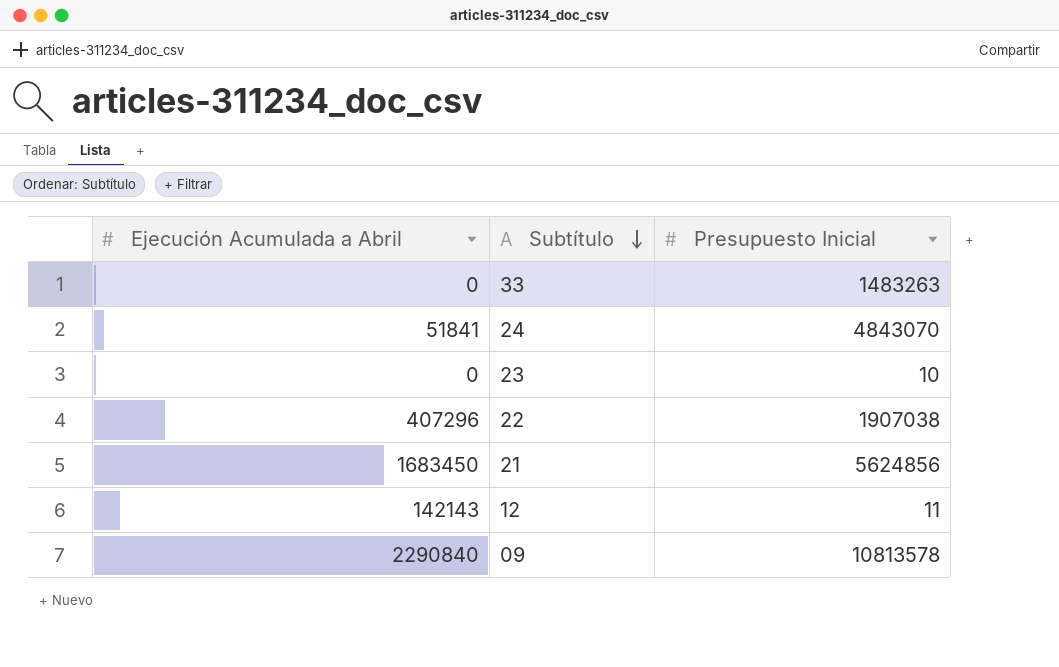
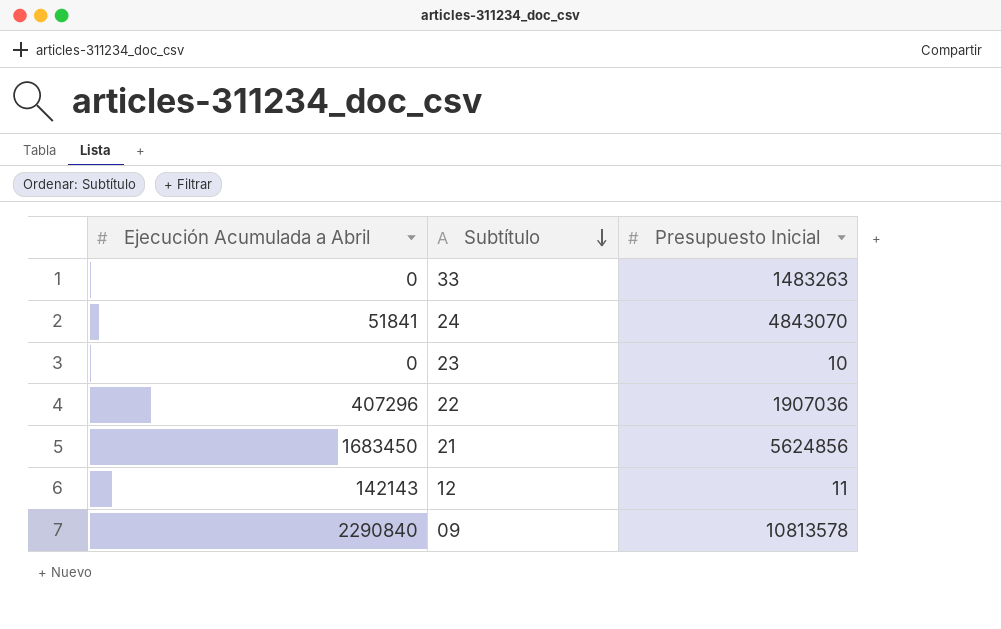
22 | Presupuesto Inicial: 1907038 -> 1907036

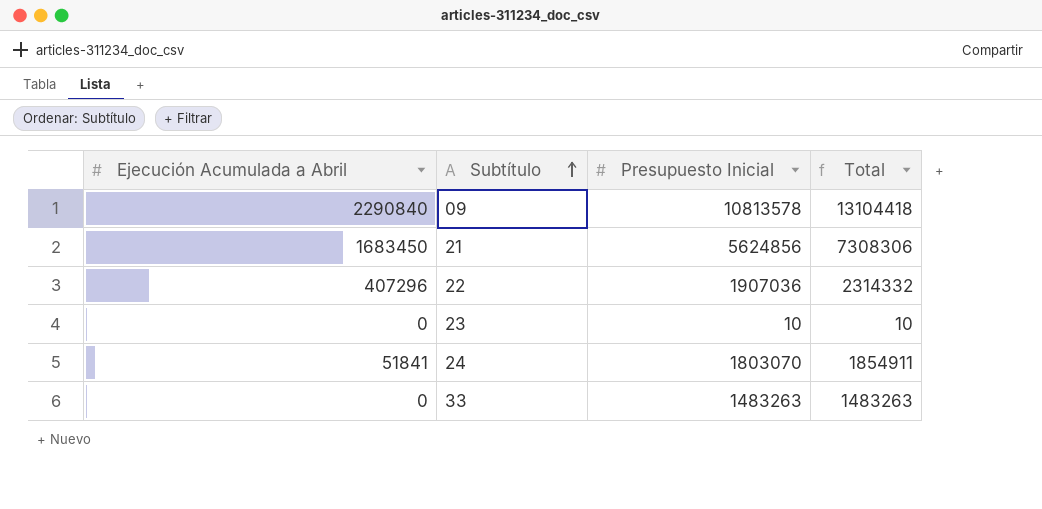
row order: Subtítulo descending -> Subtítulo ascending
column Total | formula: none -> [Ejecución Acumulada a Abril] + [Presupuesto Inicial]
row 12: 142143 | 11 -> none
24 | Presupuesto Inicial: 4843070 -> 1803070

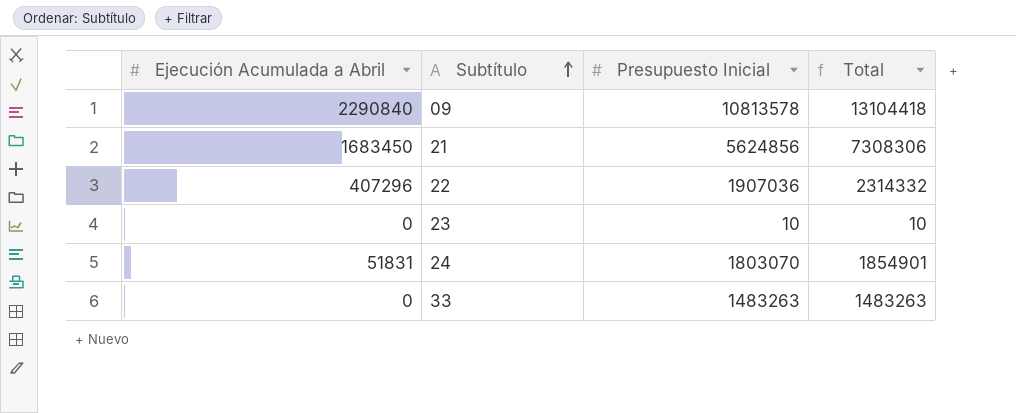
24 | Ejecución Acumulada a Abril: 51841 -> 51831
24 | Total: 1854911 -> 1854901

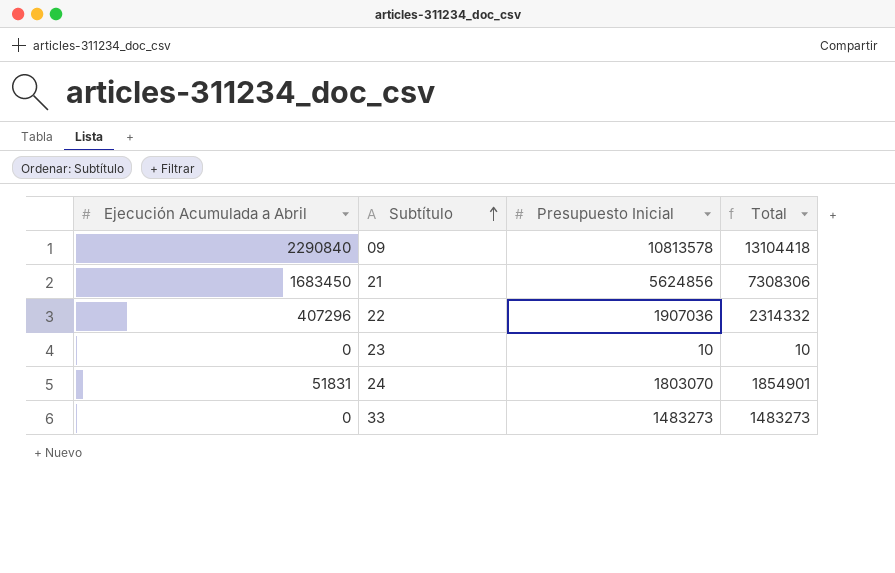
33 | Presupuesto Inicial: 1483263 -> 1483273
33 | Total: 1483263 -> 1483273

